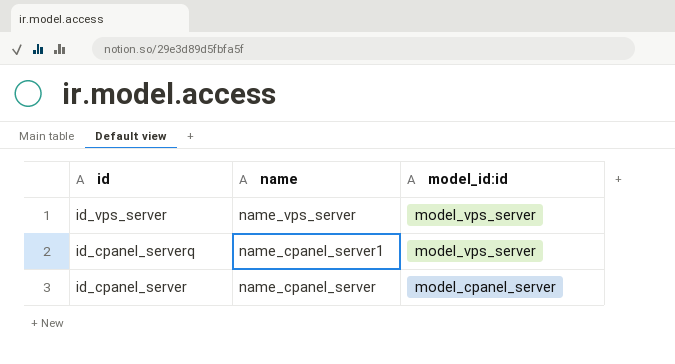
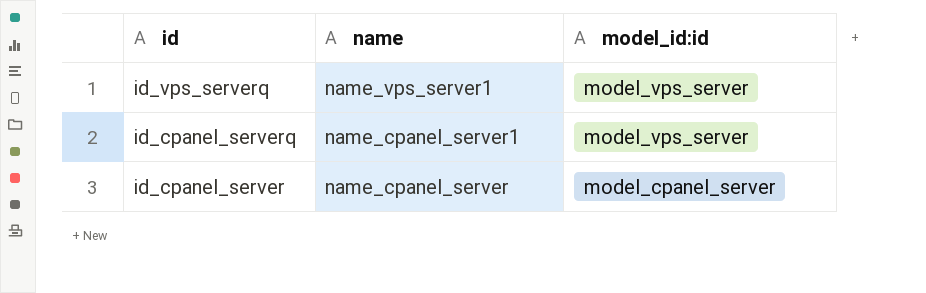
row id_vps_server: name_vps_server | model_vps_server -> none
row id_vps_serverq: none -> name_vps_server1 | model_vps_server

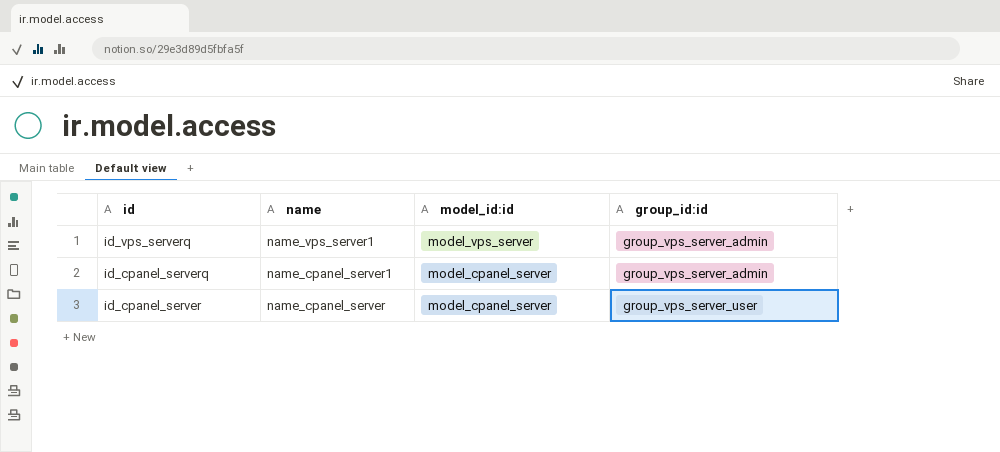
column group_id:id | position: none -> 4
id_cpanel_serverq | model_id:id: model_vps_server -> model_cpanel_server

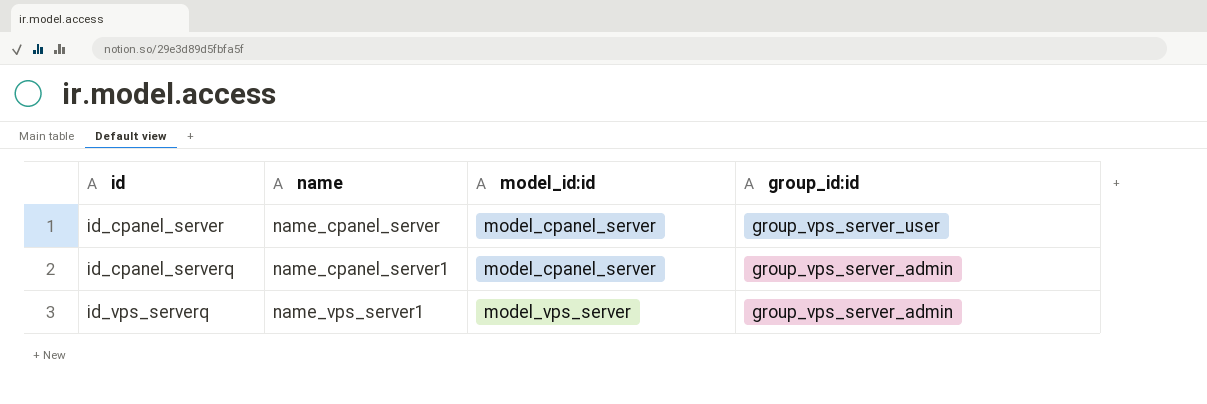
row order: id descending -> id ascending

